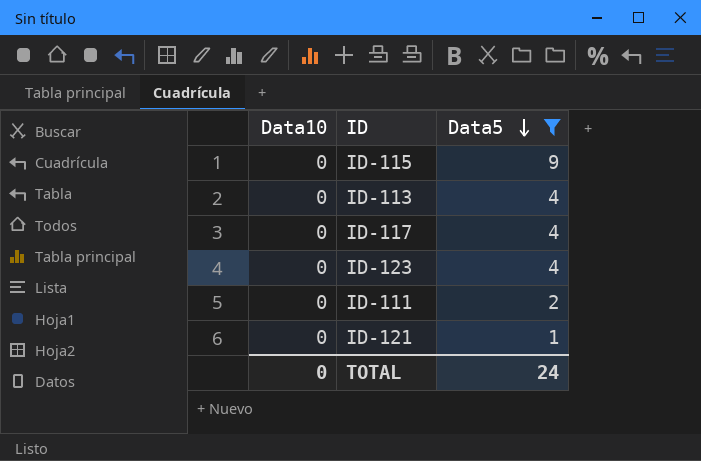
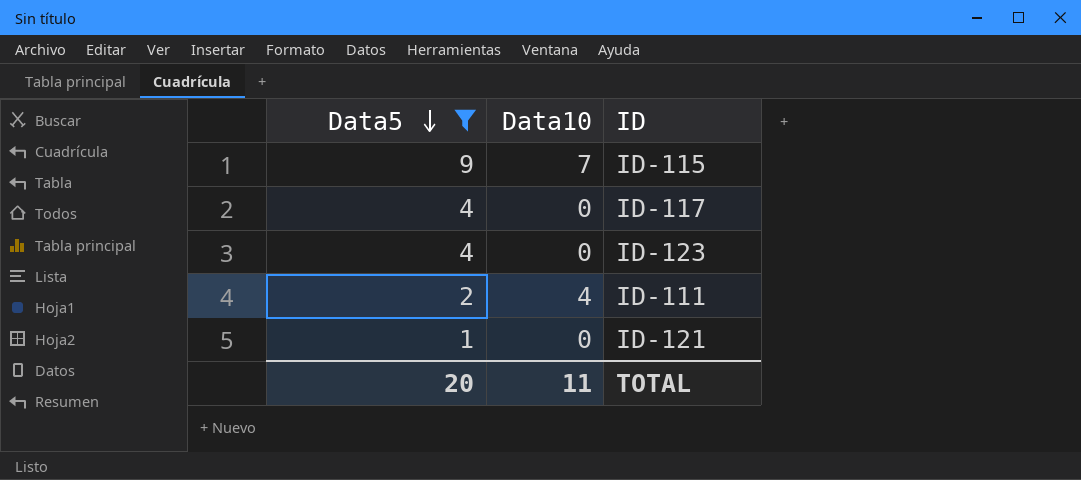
column Data5 | position: 3 -> 1
row ID-113: 0 | 4 -> none
ID-115 | Data10: 0 -> 7
ID-111 | Data10: 0 -> 4
TOTAL | Data5: 24 -> 20
TOTAL | Data10: 0 -> 11

